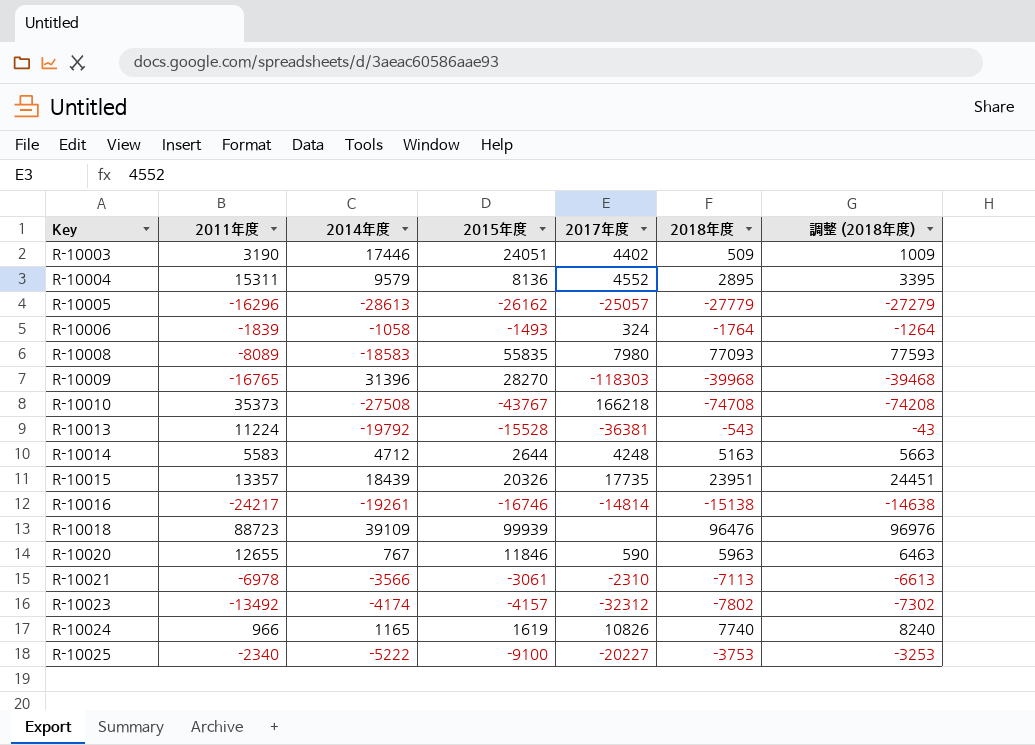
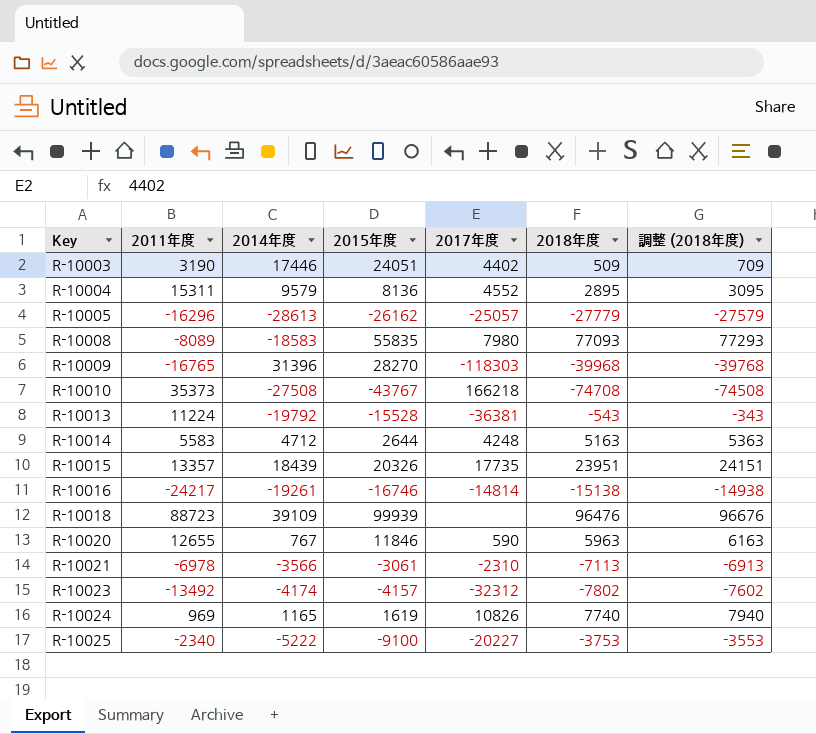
column 調整 (2018年度) | formula: [2018年度] + 500 -> [2018年度] + 200
row R-10006: -1839 | -1058 | -1493 | 324 | -1764 | -1264 -> none
R-10024 | 2011年度: 966 -> 969

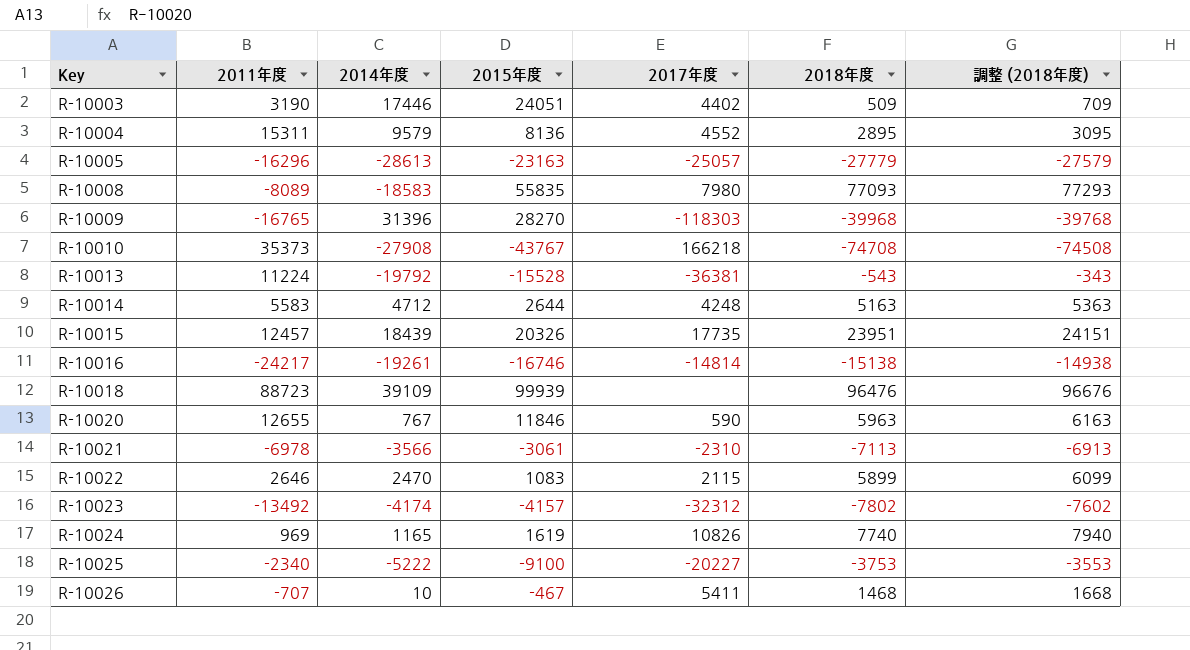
R-10005 | 2015年度: -26162 -> -23163
R-10010 | 2014年度: -27508 -> -27908
R-10015 | 2011年度: 13357 -> 12457
row R-10022: none -> 2646 | 2470 | 1083 | 2115 | 5899 | 6099
row R-10026: none -> -707 | 10 | -467 | 5411 | 1468 | 1668

